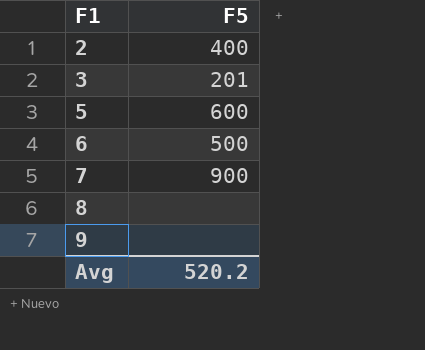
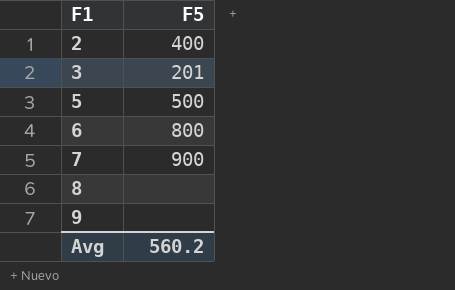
5 | F5: 600 -> 500
6 | F5: 500 -> 800
Avg | F5: 520.2 -> 560.2

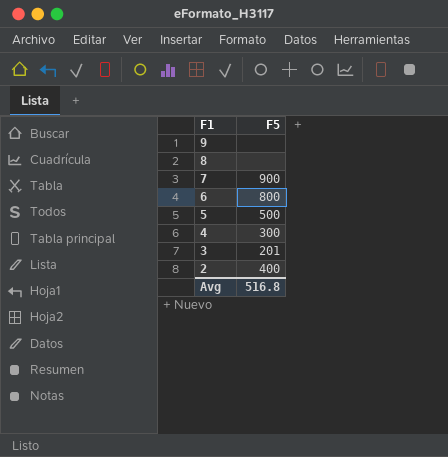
row order: F1 ascending -> F1 descending
row 4: none -> 300
Avg | F5: 560.2 -> 516.8

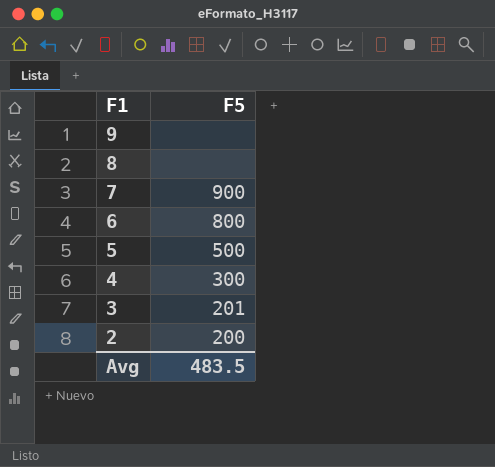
2 | F5: 400 -> 200
Avg | F5: 516.8 -> 483.5

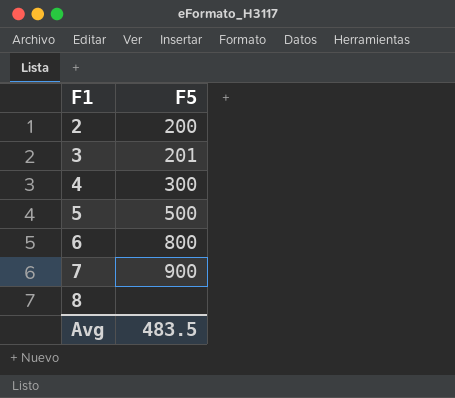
row order: F1 descending -> F1 ascending
row 9: none -> none

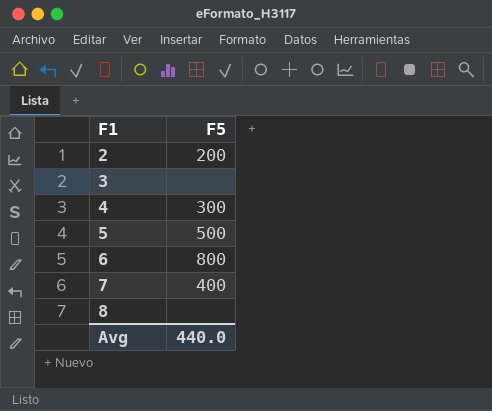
3 | F5: 201 -> none
7 | F5: 900 -> 400
Avg | F5: 483.5 -> 440.0

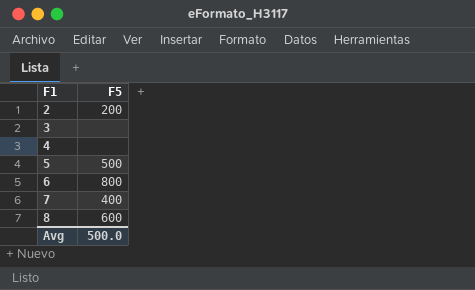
4 | F5: 300 -> none
8 | F5: none -> 600
Avg | F5: 440.0 -> 500.0

